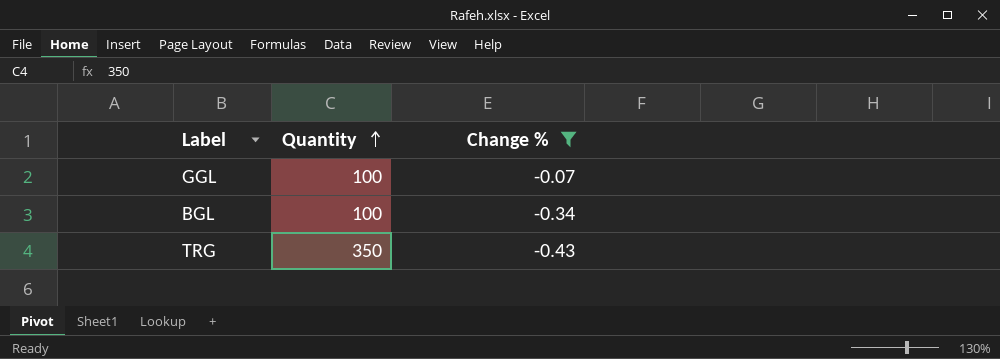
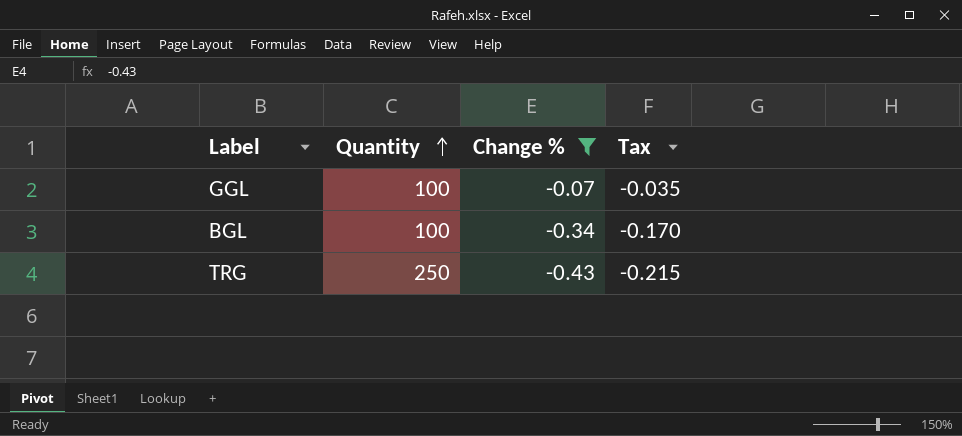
column Tax | formula: none -> [Change %] * 0.5
TRG | Quantity: 350 -> 250

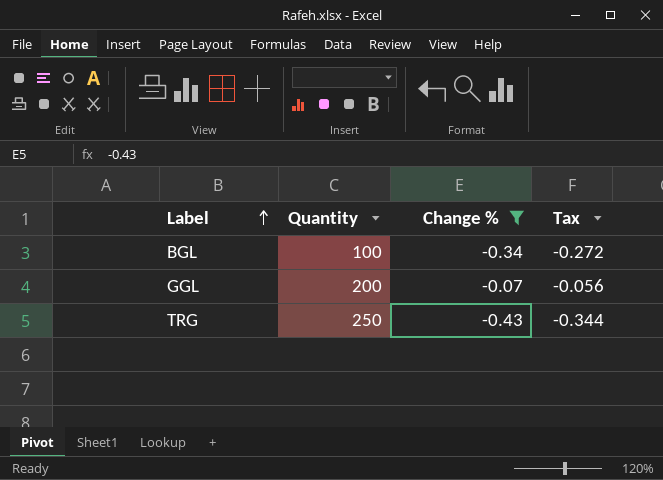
row order: Quantity ascending -> Label ascending
column Tax | formula: [Change %] * 0.5 -> [Change %] * 0.8
GGL | Quantity: 100 -> 200

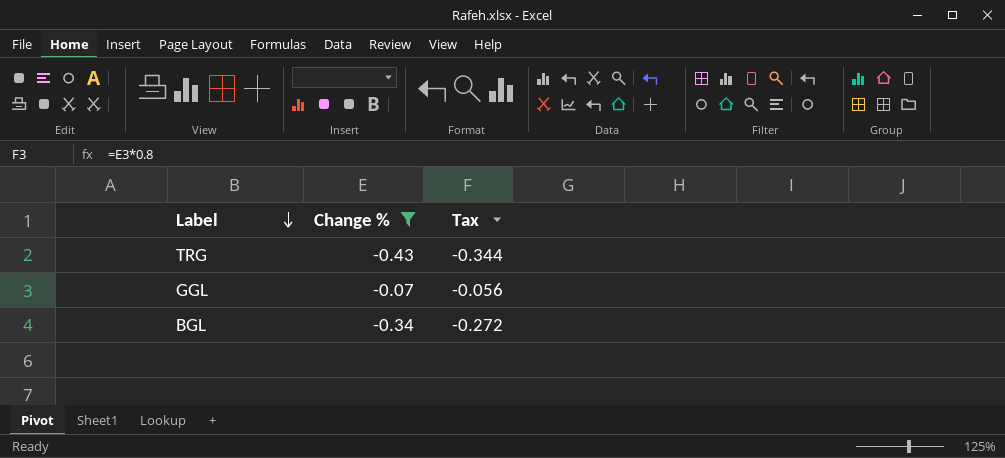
row order: Label ascending -> Label descending
column Quantity | position: 2 -> none

